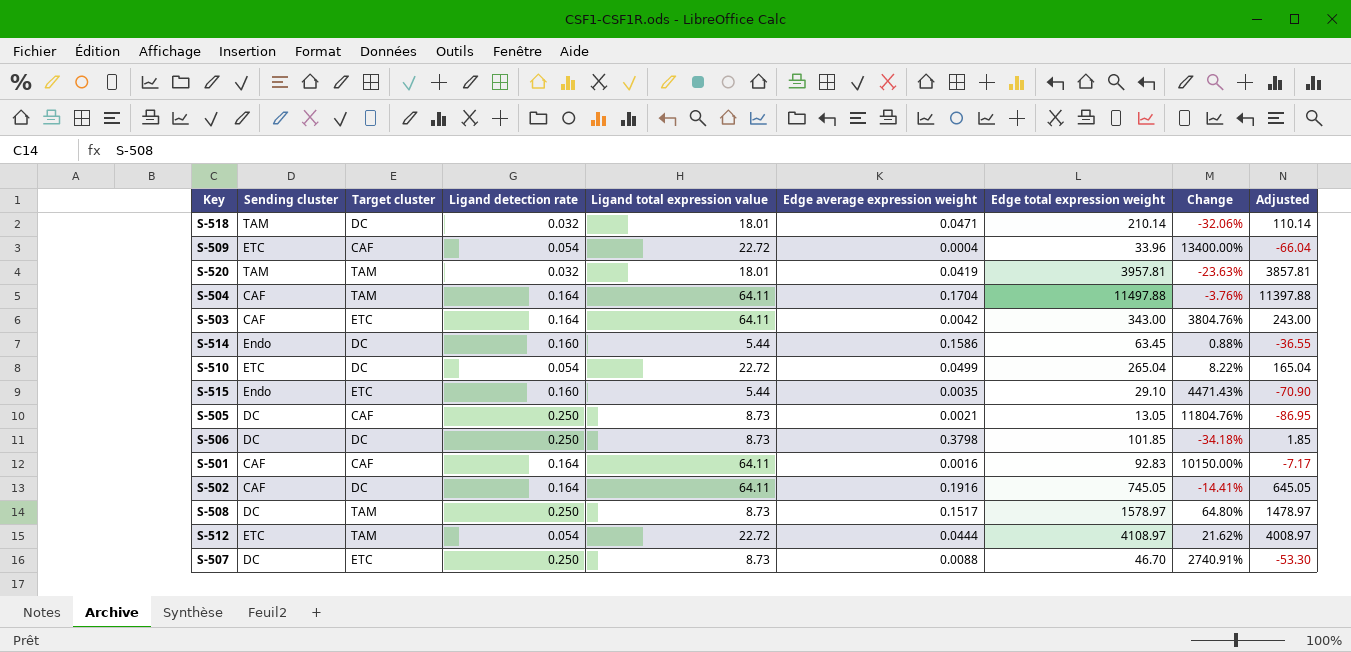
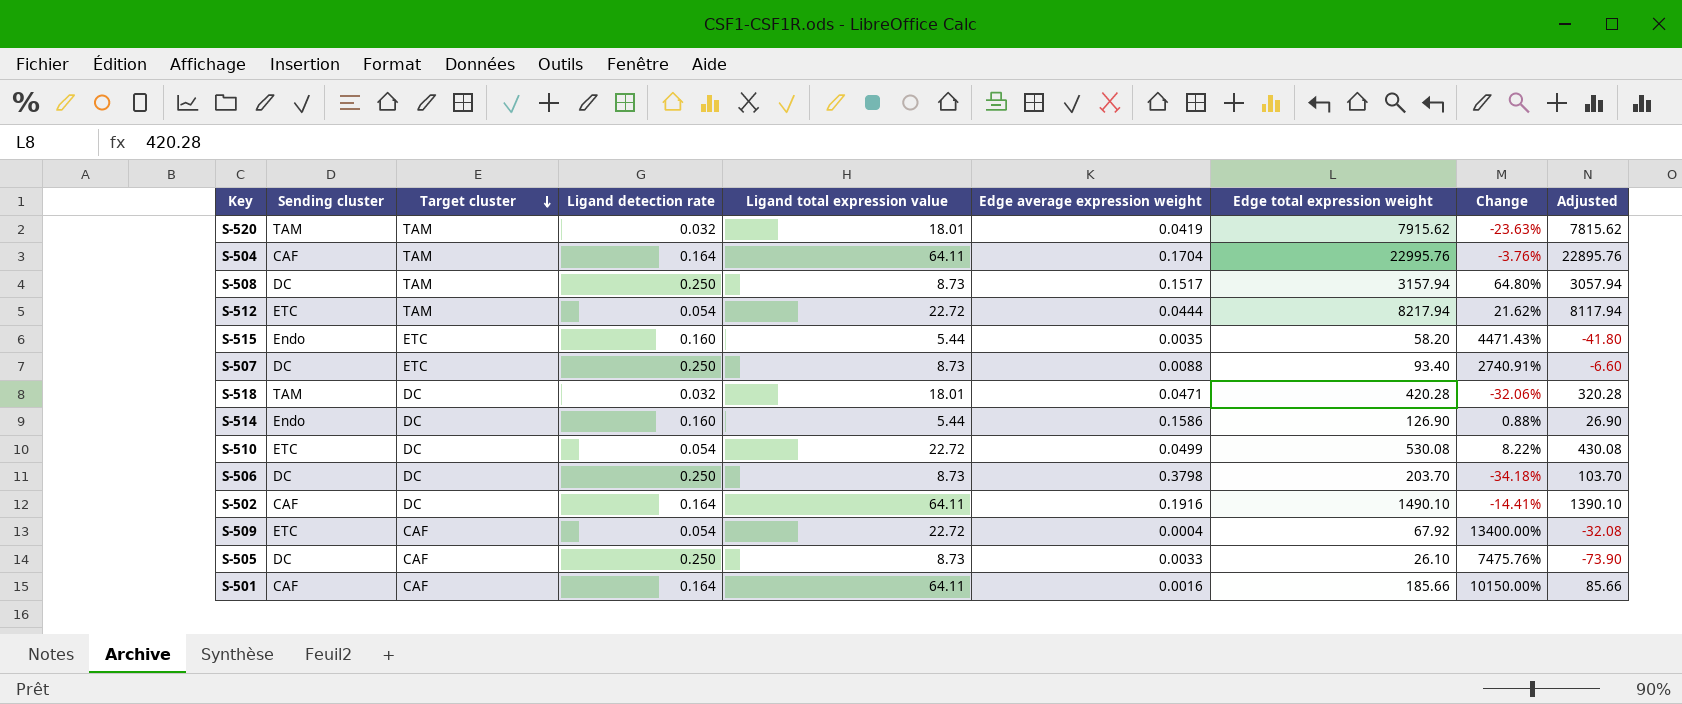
row order: none -> Target cluster descending
row S-503: CAF | ETC | 0.164 | 64.11 | 0.0042 | 343.00 | 3804.76% | 243.00 -> none
S-520 | Edge total expression weight: 3957.81 -> 7915.62
S-520 | Adjusted: 3857.81 -> 7815.62
S-504 | Edge total expression weight: 11497.88 -> 22995.76
S-504 | Adjusted: 11397.88 -> 22895.76
S-508 | Edge total expression weight: 1578.97 -> 3157.94
S-508 | Adjusted: 1478.97 -> 3057.94
S-512 | Edge total expression weight: 4108.97 -> 8217.94
S-512 | Adjusted: 4008.97 -> 8117.94
S-515 | Edge total expression weight: 29.10 -> 58.20
S-515 | Adjusted: -70.90 -> -41.80
S-507 | Edge total expression weight: 46.70 -> 93.40
S-507 | Adjusted: -53.30 -> -6.60
S-518 | Edge total expression weight: 210.14 -> 420.28
S-518 | Adjusted: 110.14 -> 320.28
S-514 | Edge total expression weight: 63.45 -> 126.90
S-514 | Adjusted: -36.55 -> 26.90
S-510 | Edge total expression weight: 265.04 -> 530.08
S-510 | Adjusted: 165.04 -> 430.08
S-506 | Edge total expression weight: 101.85 -> 203.70
S-506 | Adjusted: 1.85 -> 103.70
S-502 | Edge total expression weight: 745.05 -> 1490.10
S-502 | Adjusted: 645.05 -> 1390.10
S-509 | Edge total expression weight: 33.96 -> 67.92
S-509 | Adjusted: -66.04 -> -32.08
S-505 | Edge average expression weight: 0.0021 -> 0.0033
S-505 | Edge total expression weight: 13.05 -> 26.10
S-505 | Change: 11804.76% -> 7475.76%
S-505 | Adjusted: -86.95 -> -73.90
S-501 | Edge total expression weight: 92.83 -> 185.66
S-501 | Adjusted: -7.17 -> 85.66

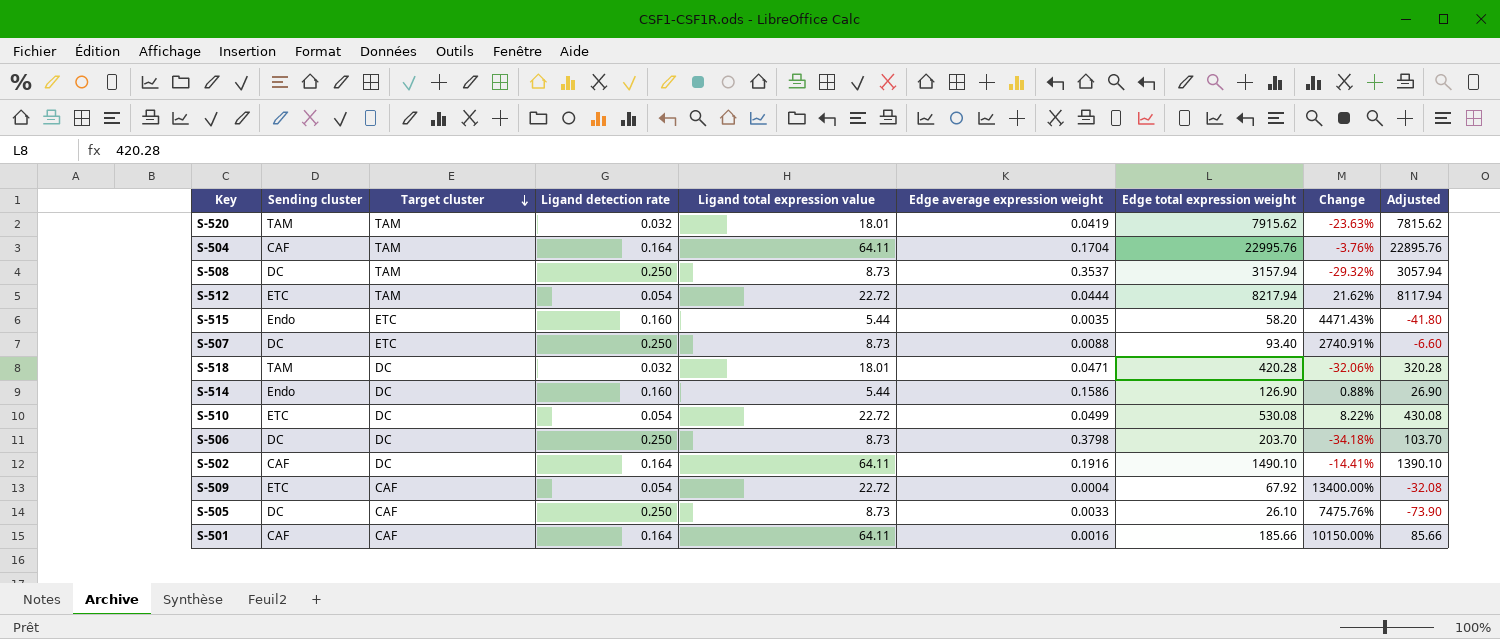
S-508 | Edge average expression weight: 0.1517 -> 0.3537
S-508 | Change: 64.80% -> -29.32%

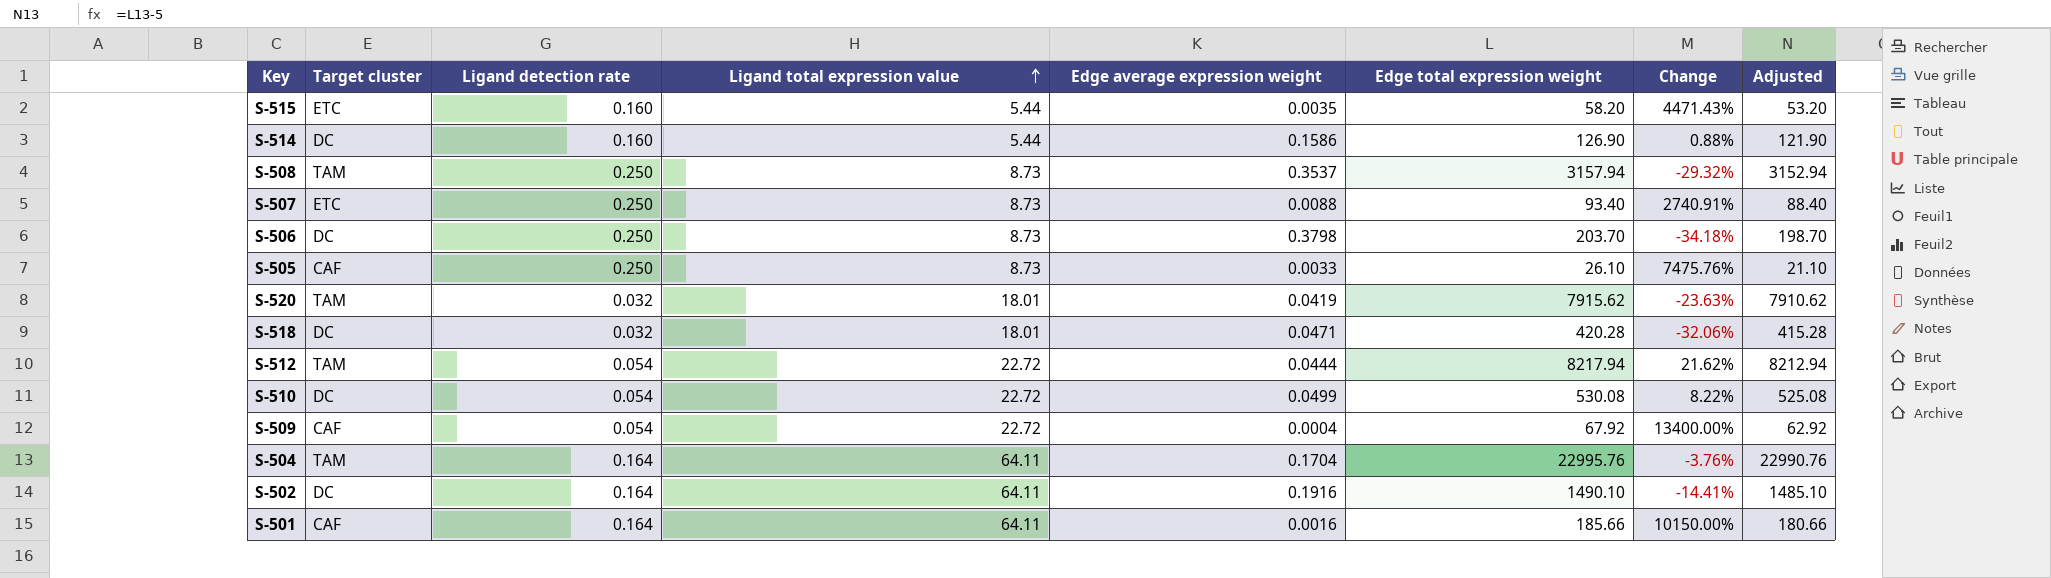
row order: Target cluster descending -> Ligand total expression value ascending
column Sending cluster | position: 2 -> none
column Adjusted | formula: [Edge total expression weight] - 100 -> [Edge total expression weight] - 5

